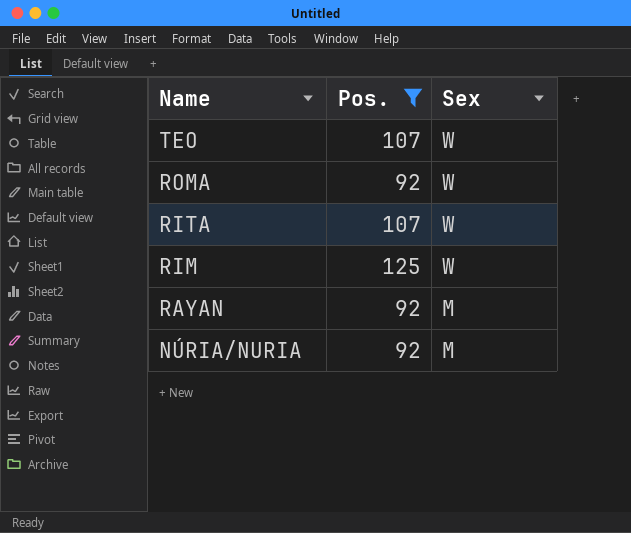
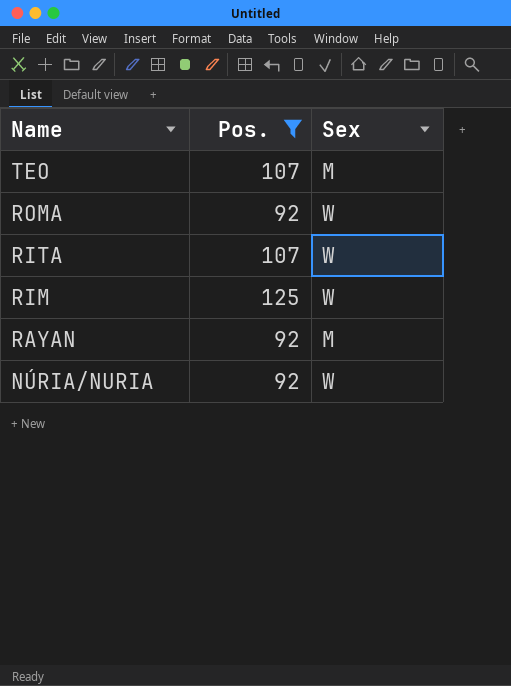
TEO | Sex: W -> M
NÚRIA/NURIA | Sex: M -> W

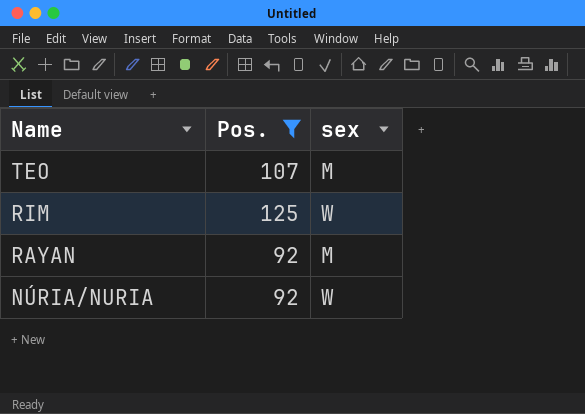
column name: Sex -> sex
row ROMA: 92 | W -> none
row RITA: 107 | W -> none

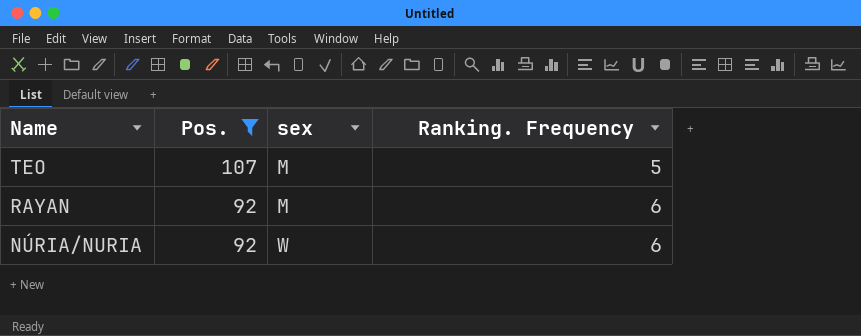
column Ranking. Frequency | position: none -> 4
row RIM: 125 | W -> none

